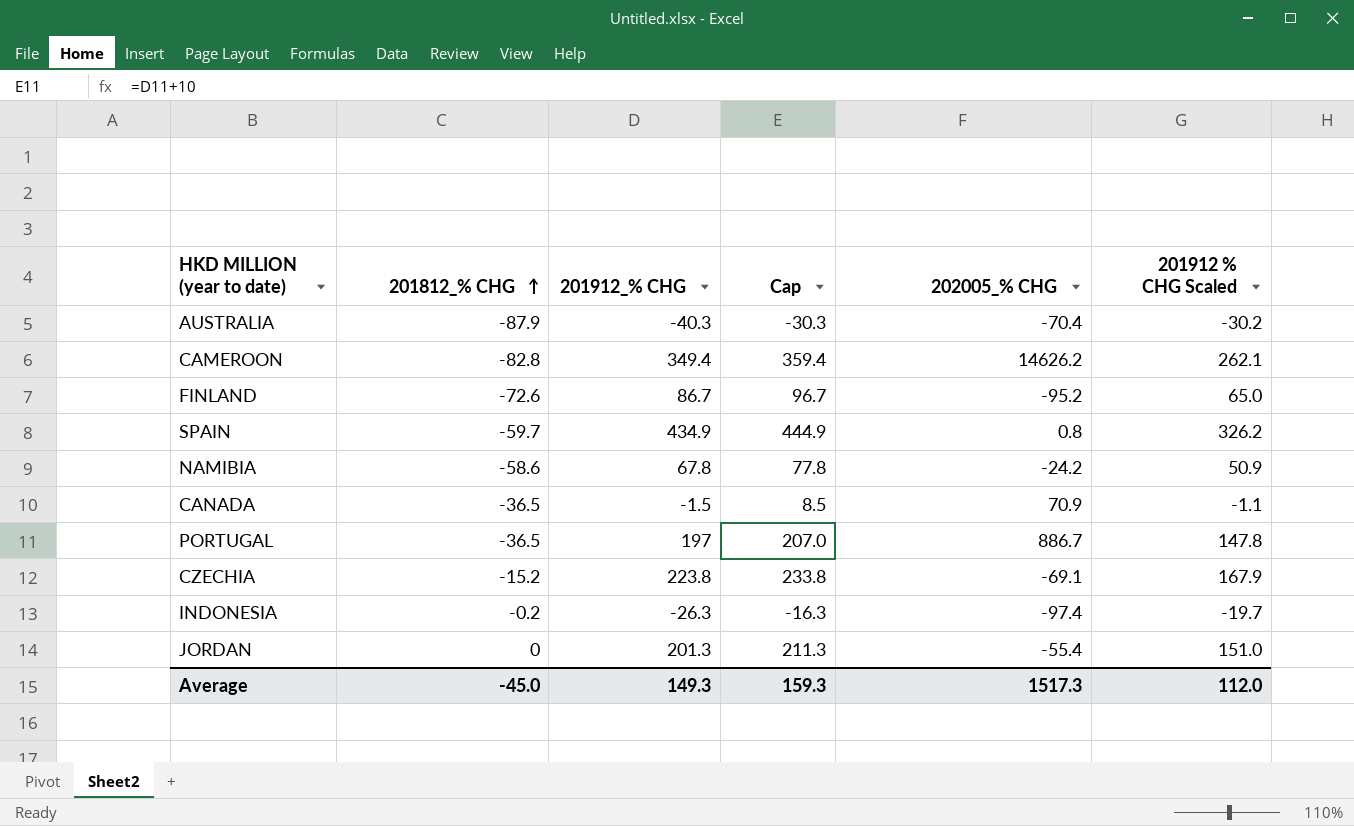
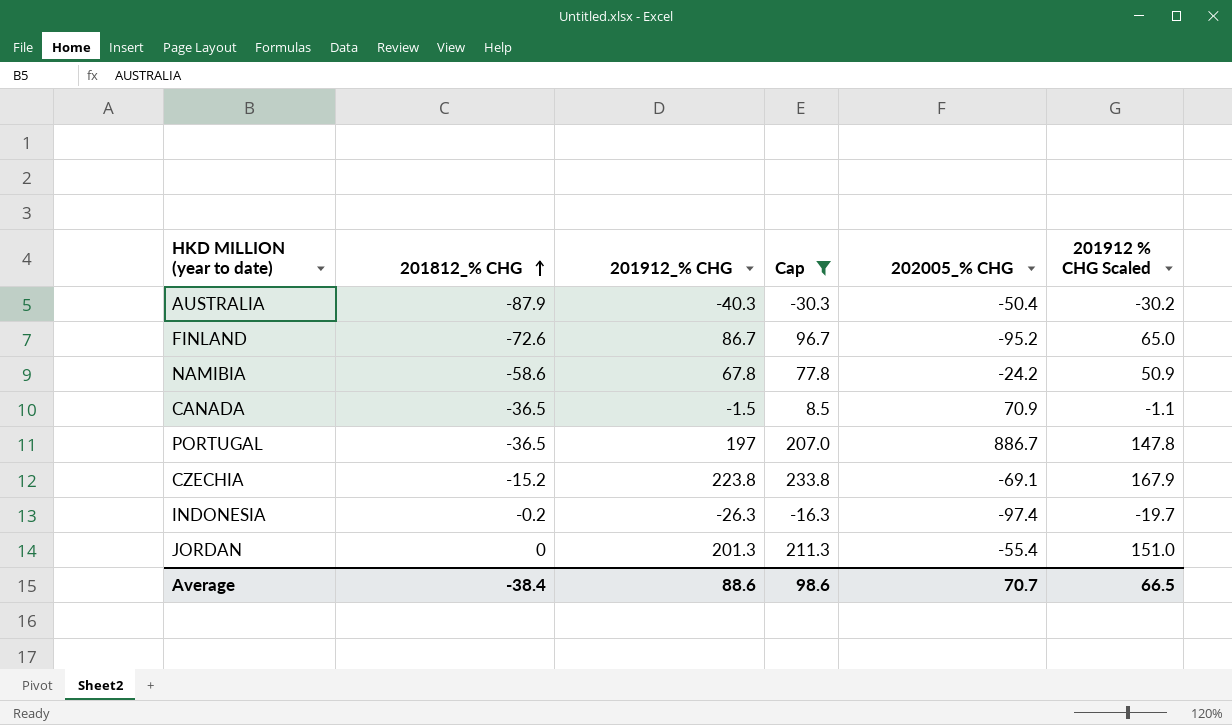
filter: none -> Cap <= 233.8
AUSTRALIA | 202005_% CHG: -70.4 -> -50.4
Average | 201812_% CHG: -45.0 -> -38.4
Average | 201912_% CHG: 149.3 -> 88.6
Average | Cap: 159.3 -> 98.6
Average | 202005_% CHG: 1517.3 -> 70.7
Average | 201912 % CHG Scaled: 112.0 -> 66.5

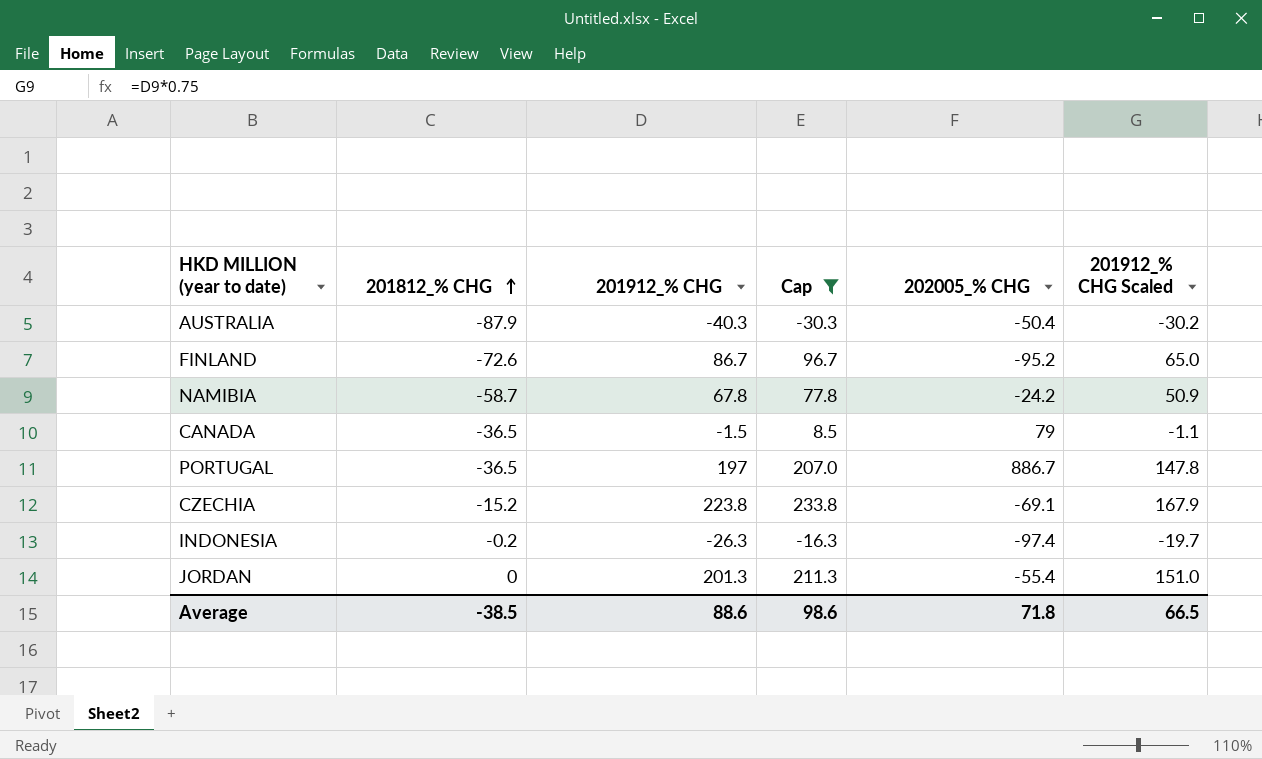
column name: 201912 % CHG Scaled -> 201912_% CHG Scaled
NAMIBIA | 201812_% CHG: -58.6 -> -58.7
CANADA | 202005_% CHG: 70.9 -> 79
Average | 201812_% CHG: -38.4 -> -38.5
Average | 202005_% CHG: 70.7 -> 71.8

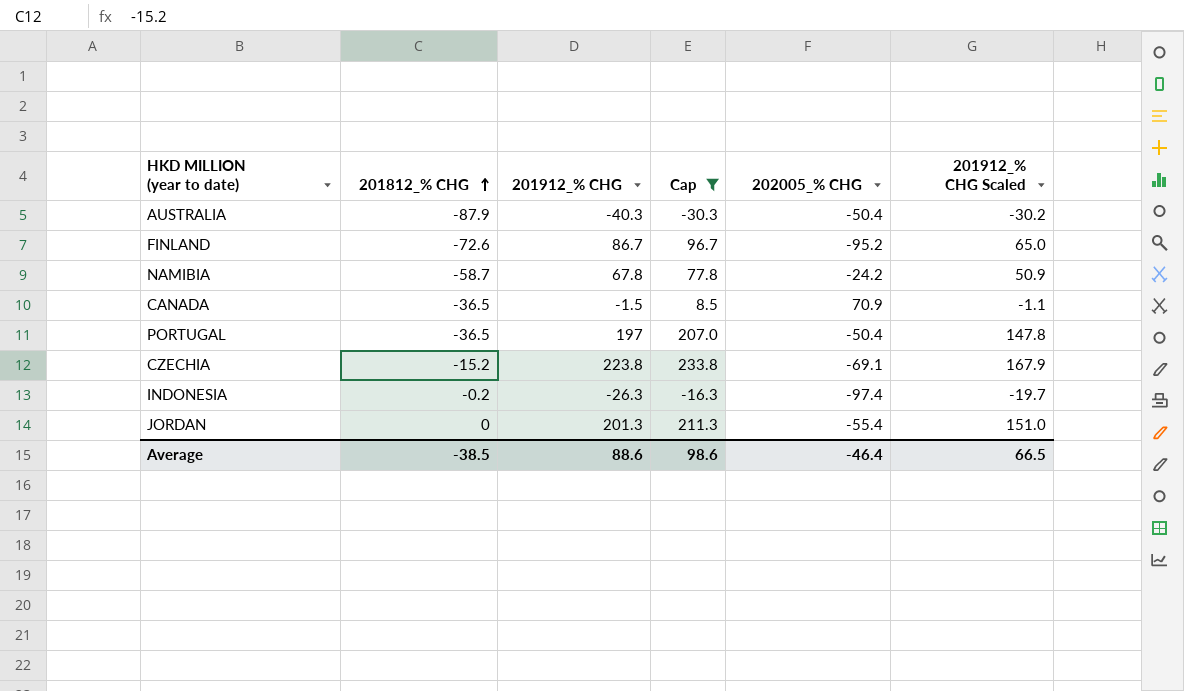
CANADA | 202005_% CHG: 79 -> 70.9
PORTUGAL | 202005_% CHG: 886.7 -> -50.4
Average | 202005_% CHG: 71.8 -> -46.4

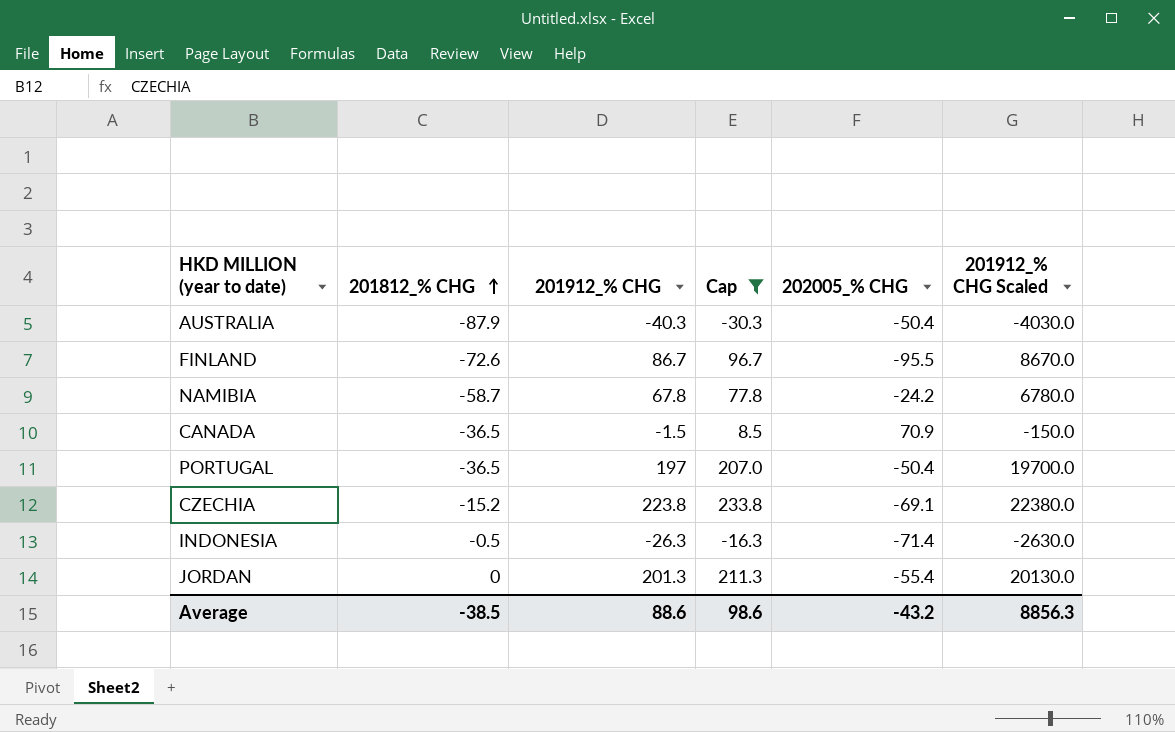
column 201912_% CHG Scaled | formula: [201912_% CHG] * 0.75 -> [201912_% CHG] * 100
FINLAND | 202005_% CHG: -95.2 -> -95.5
INDONESIA | 201812_% CHG: -0.2 -> -0.5
INDONESIA | 202005_% CHG: -97.4 -> -71.4
Average | 202005_% CHG: -46.4 -> -43.2
Average | 201912_% CHG Scaled: 66.5 -> 8856.3

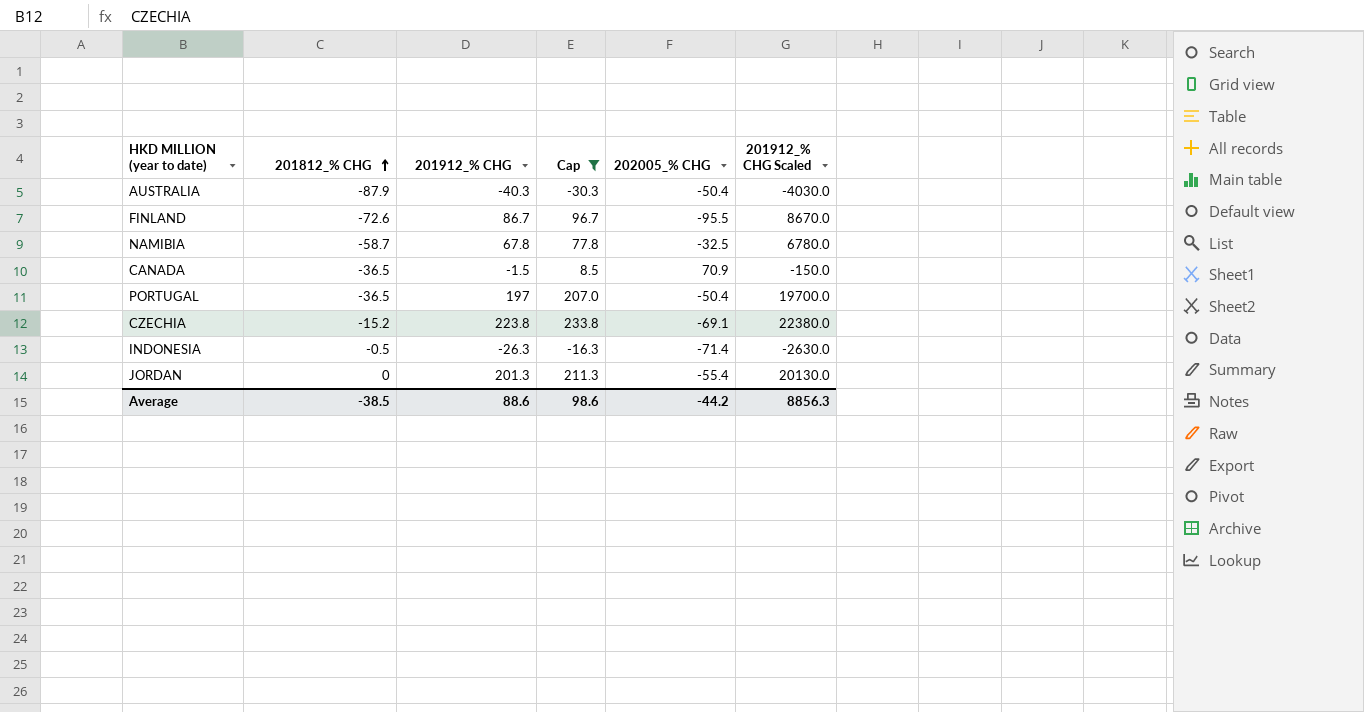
NAMIBIA | 202005_% CHG: -24.2 -> -32.5
Average | 202005_% CHG: -43.2 -> -44.2

